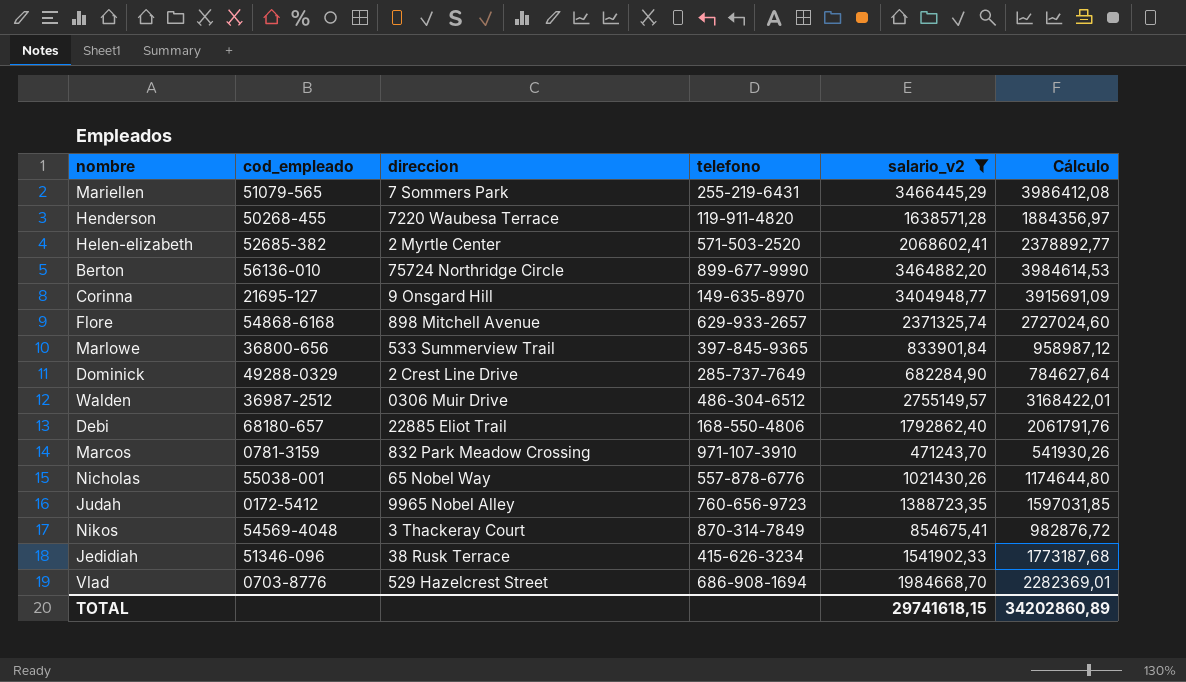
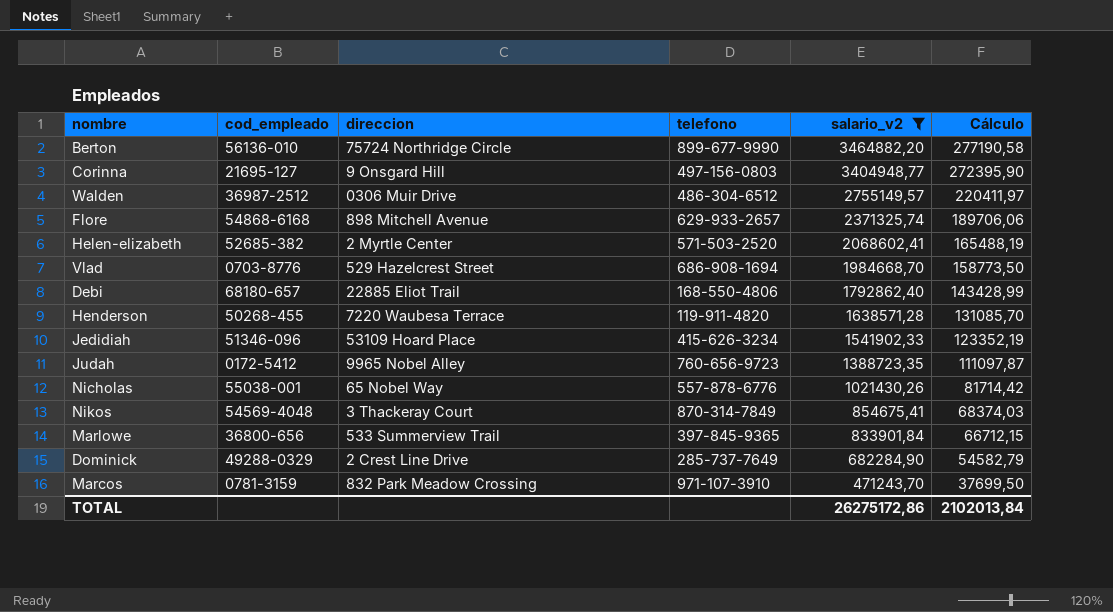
row order: none -> salario_v2 descending
column Cálculo | formula: [salario_v2] * 1,15 -> [salario_v2] * 0,08
row Mariellen: 51079-565 | 7 Sommers Park | 255-219-6431 | 3466445,29 | 3986412,08 -> none
Corinna | telefono: 149-635-8970 -> 497-156-0803
Jedidiah | direccion: 38 Rusk Terrace -> 53109 Hoard Place
TOTAL | salario_v2: 29741618,15 -> 26275172,86
TOTAL | Cálculo: 34202860,89 -> 2102013,84

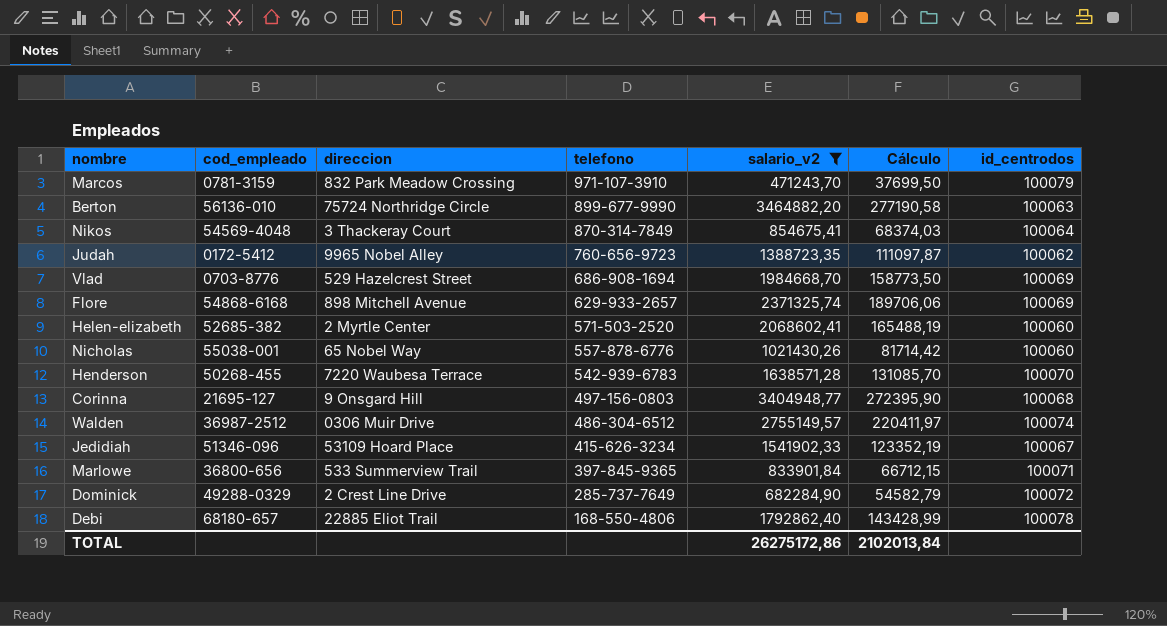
row order: salario_v2 descending -> telefono descending
column id_centrodos | position: none -> 7
Henderson | telefono: 119-911-4820 -> 542-939-6783

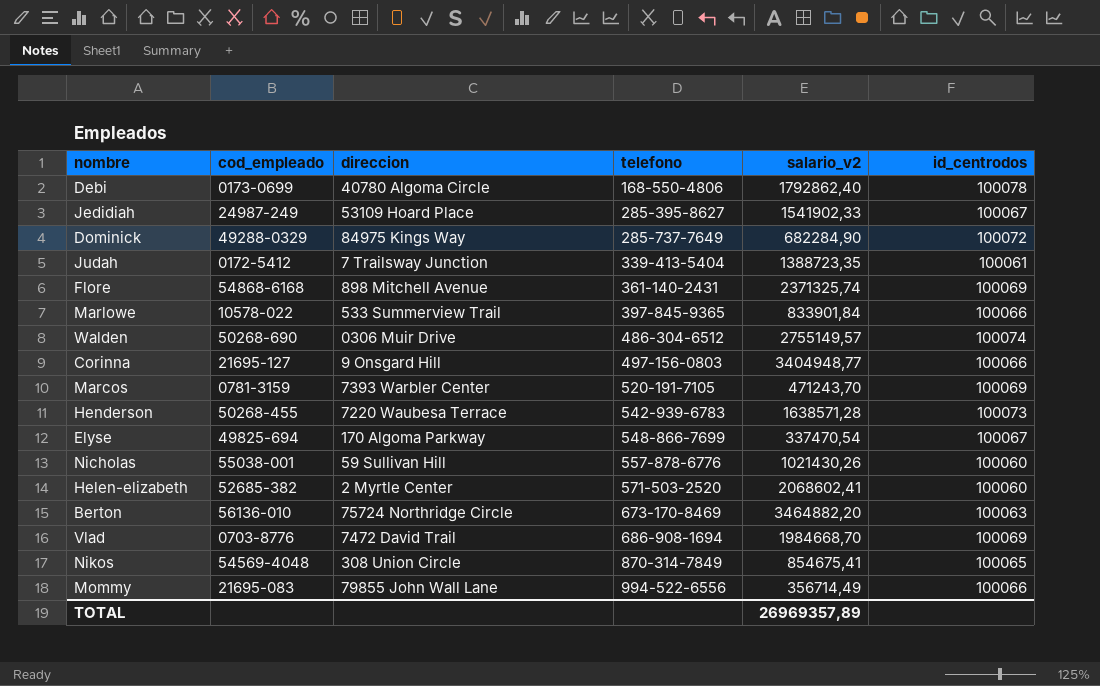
filter: salario_v2 >= 471243,70 -> none
row order: telefono descending -> telefono ascending
column Cálculo | formula: [salario_v2] * 0,08 -> none
Debi | cod_empleado: 68180-657 -> 0173-0699
Debi | direccion: 22885 Eliot Trail -> 40780 Algoma Circle
Jedidiah | cod_empleado: 51346-096 -> 24987-249
Jedidiah | telefono: 415-626-3234 -> 285-395-8627
Dominick | direccion: 2 Crest Line Drive -> 84975 Kings Way
Judah | direccion: 9965 Nobel Alley -> 7 Trailsway Junction
Judah | telefono: 760-656-9723 -> 339-413-5404
Judah | id_centrodos: 100062 -> 100061
Flore | telefono: 629-933-2657 -> 361-140-2431
Marlowe | cod_empleado: 36800-656 -> 10578-022
Marlowe | id_centrodos: 100071 -> 100066
Walden | cod_empleado: 36987-2512 -> 50268-690
Corinna | id_centrodos: 100068 -> 100066
Marcos | direccion: 832 Park Meadow Crossing -> 7393 Warbler Center
Marcos | telefono: 971-107-3910 -> 520-191-7105
Marcos | id_centrodos: 100079 -> 100069
Henderson | id_centrodos: 100070 -> 100073
Nicholas | direccion: 65 Nobel Way -> 59 Sullivan Hill
Berton | telefono: 899-677-9990 -> 673-170-8469
Vlad | direccion: 529 Hazelcrest Street -> 7472 David Trail
Nikos | direccion: 3 Thackeray Court -> 308 Union Circle
Nikos | id_centrodos: 100064 -> 100065
TOTAL | salario_v2: 26275172,86 -> 26969357,89

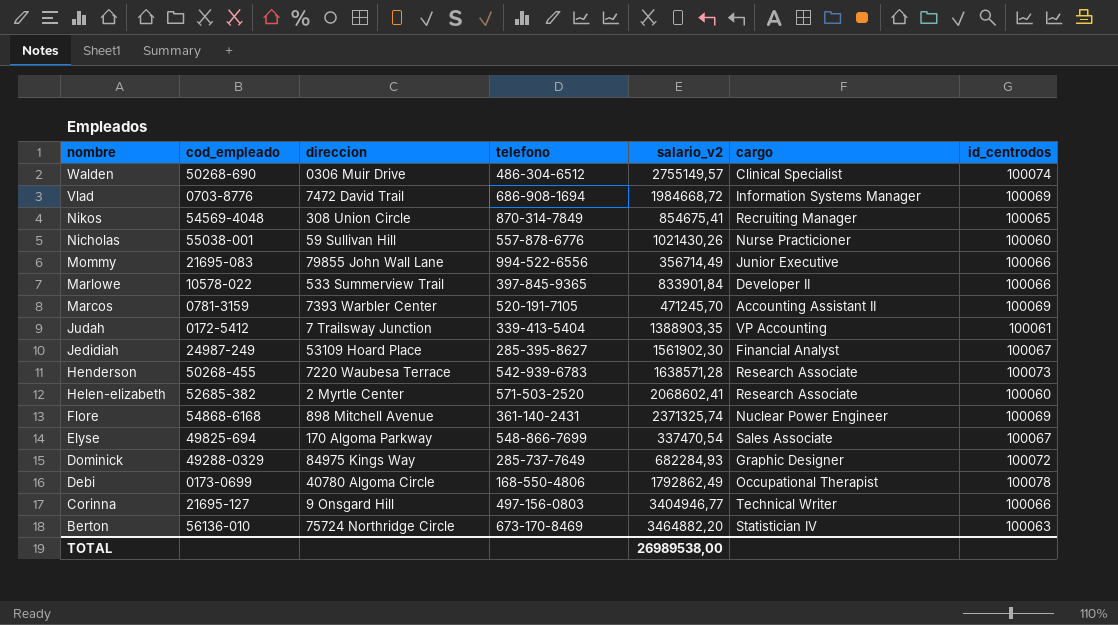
row order: telefono ascending -> nombre descending
column cargo | position: none -> 6
Vlad | salario_v2: 1984668,70 -> 1984668,72
Marcos | salario_v2: 471243,70 -> 471245,70
Judah | salario_v2: 1388723,35 -> 1388903,35
Jedidiah | salario_v2: 1541902,33 -> 1561902,30
Dominick | salario_v2: 682284,90 -> 682284,93
Debi | salario_v2: 1792862,40 -> 1792862,49
Corinna | salario_v2: 3404948,77 -> 3404946,77
TOTAL | salario_v2: 26969357,89 -> 26989538,00

